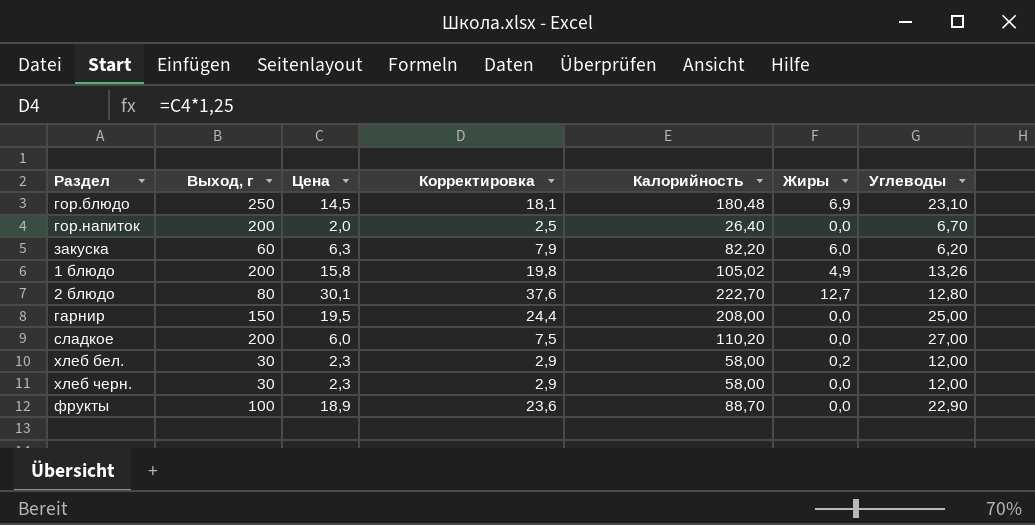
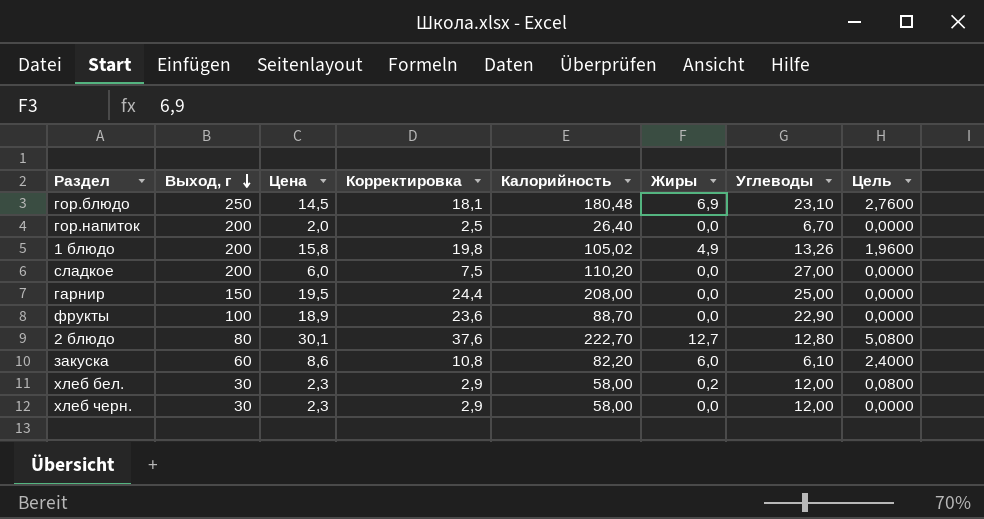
row order: none -> Выход, г descending
column Цель | formula: none -> [Жиры] * 0,4
закуска | Цена: 6,3 -> 8,6
закуска | Корректировка: 7,9 -> 10,8
закуска | Углеводы: 6,20 -> 6,10

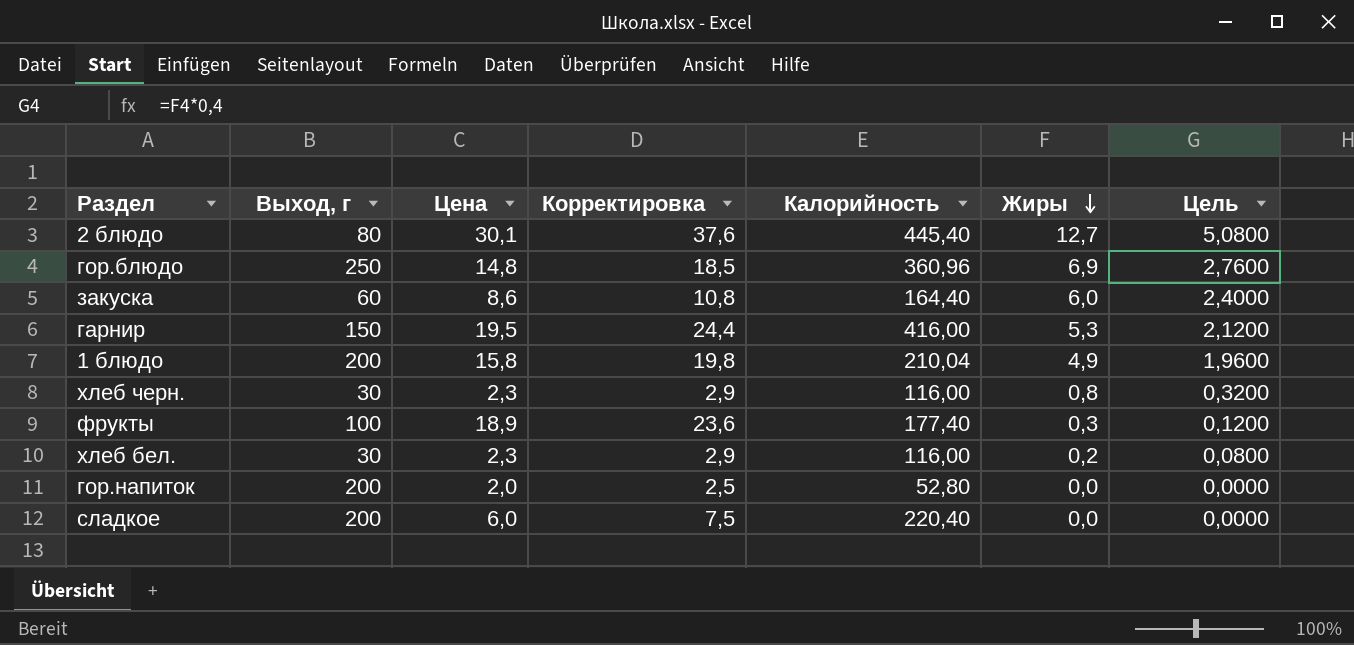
row order: Выход, г descending -> Жиры descending
column Углеводы | position: 7 -> none
2 блюдо | Калорийность: 222,70 -> 445,40
гор.блюдо | Цена: 14,5 -> 14,8
гор.блюдо | Корректировка: 18,1 -> 18,5
гор.блюдо | Калорийность: 180,48 -> 360,96
закуска | Калорийность: 82,20 -> 164,40
гарнир | Калорийность: 208,00 -> 416,00
гарнир | Жиры: 0,0 -> 5,3
гарнир | Цель: 0,0000 -> 2,1200
1 блюдо | Калорийность: 105,02 -> 210,04
хлеб черн. | Калорийность: 58,00 -> 116,00
хлеб черн. | Жиры: 0,0 -> 0,8
хлеб черн. | Цель: 0,0000 -> 0,3200
фрукты | Калорийность: 88,70 -> 177,40
фрукты | Жиры: 0,0 -> 0,3
фрукты | Цель: 0,0000 -> 0,1200
хлеб бел. | Калорийность: 58,00 -> 116,00
гор.напиток | Калорийность: 26,40 -> 52,80
сладкое | Калорийность: 110,20 -> 220,40

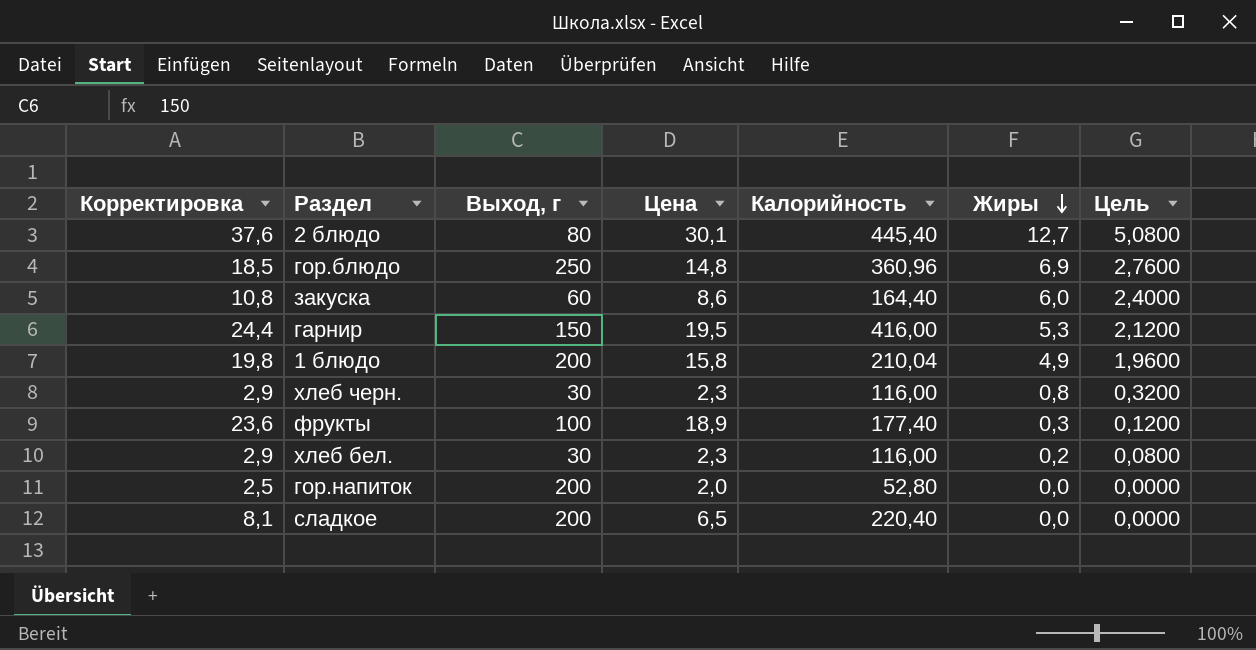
column Корректировка | position: 4 -> 1
сладкое | Корректировка: 7,5 -> 8,1
сладкое | Цена: 6,0 -> 6,5

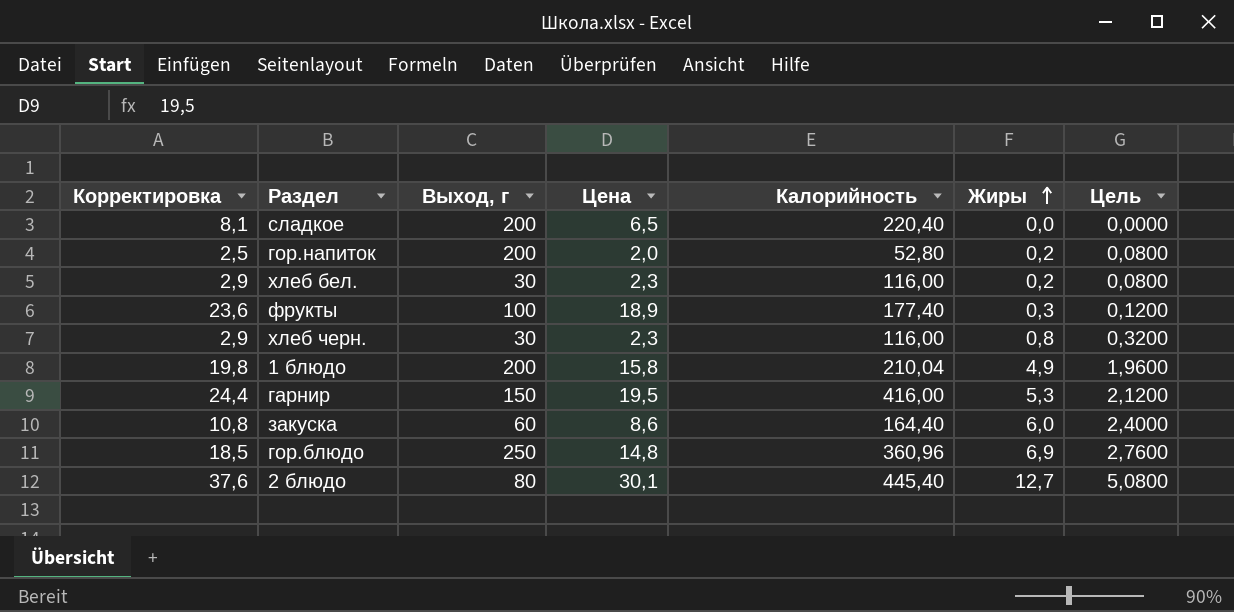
row order: Жиры descending -> Жиры ascending
гор.напиток | Жиры: 0,0 -> 0,2
гор.напиток | Цель: 0,0000 -> 0,0800

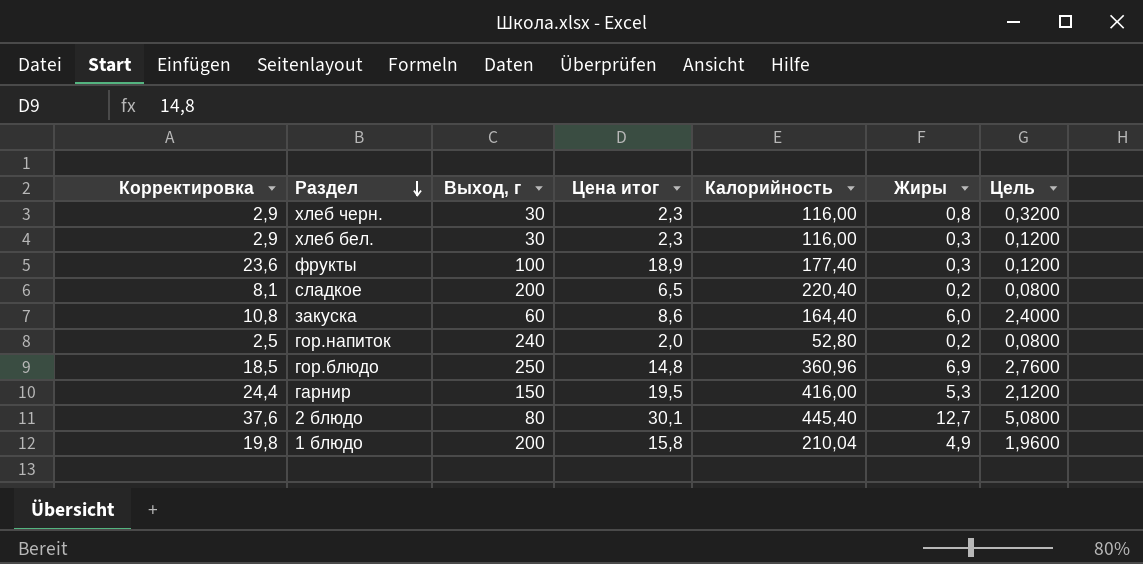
row order: Жиры ascending -> Раздел descending
column name: Цена -> Цена итог
хлеб бел. | Жиры: 0,2 -> 0,3
хлеб бел. | Цель: 0,0800 -> 0,1200
сладкое | Жиры: 0,0 -> 0,2
сладкое | Цель: 0,0000 -> 0,0800
гор.напиток | Выход, г: 200 -> 240

